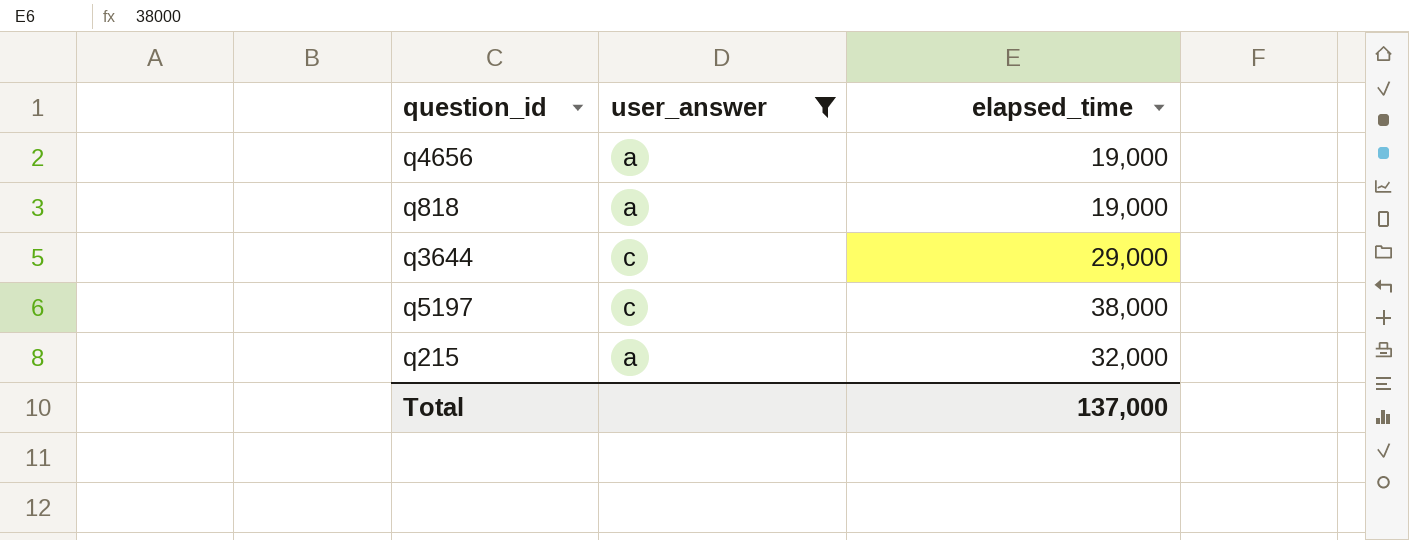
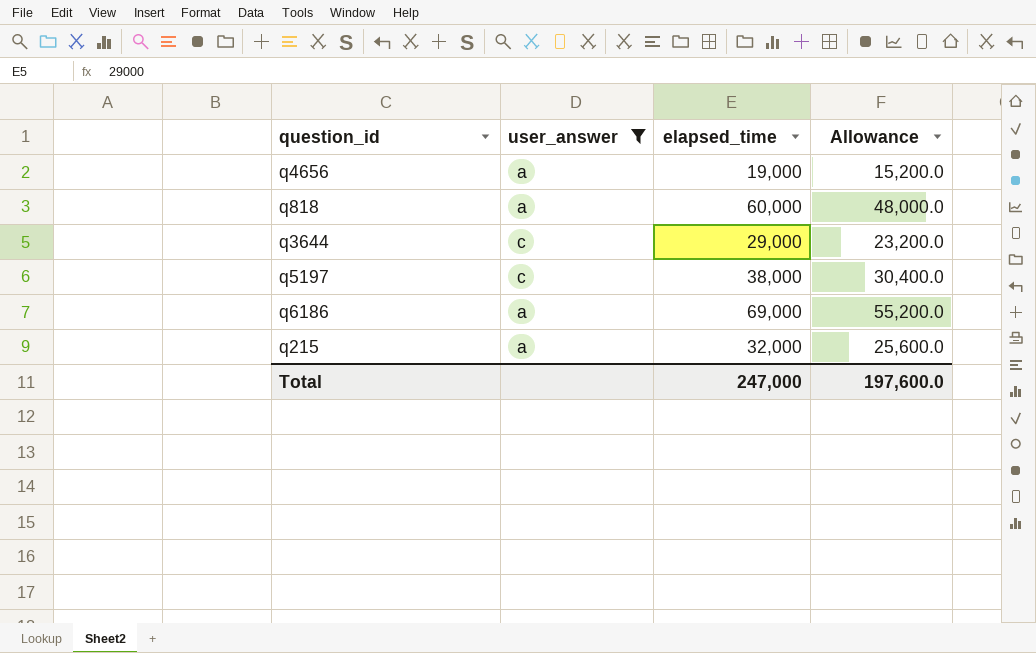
column Allowance | formula: none -> [elapsed_time] * 0.8
q818 | elapsed_time: 19,000 -> 60,000
row q6186: none -> a | 69,000 | 55,200.0
Total | elapsed_time: 137,000 -> 247,000

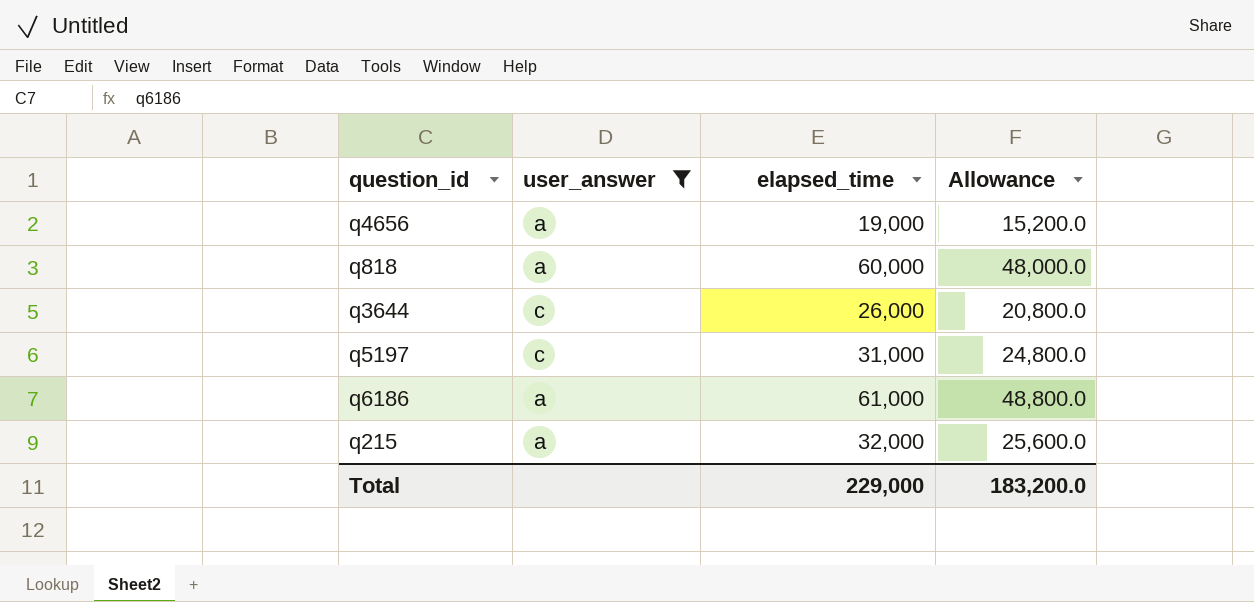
q3644 | elapsed_time: 29,000 -> 26,000
q3644 | Allowance: 23,200.0 -> 20,800.0
q5197 | elapsed_time: 38,000 -> 31,000
q5197 | Allowance: 30,400.0 -> 24,800.0
q6186 | elapsed_time: 69,000 -> 61,000
q6186 | Allowance: 55,200.0 -> 48,800.0
Total | elapsed_time: 247,000 -> 229,000
Total | Allowance: 197,600.0 -> 183,200.0

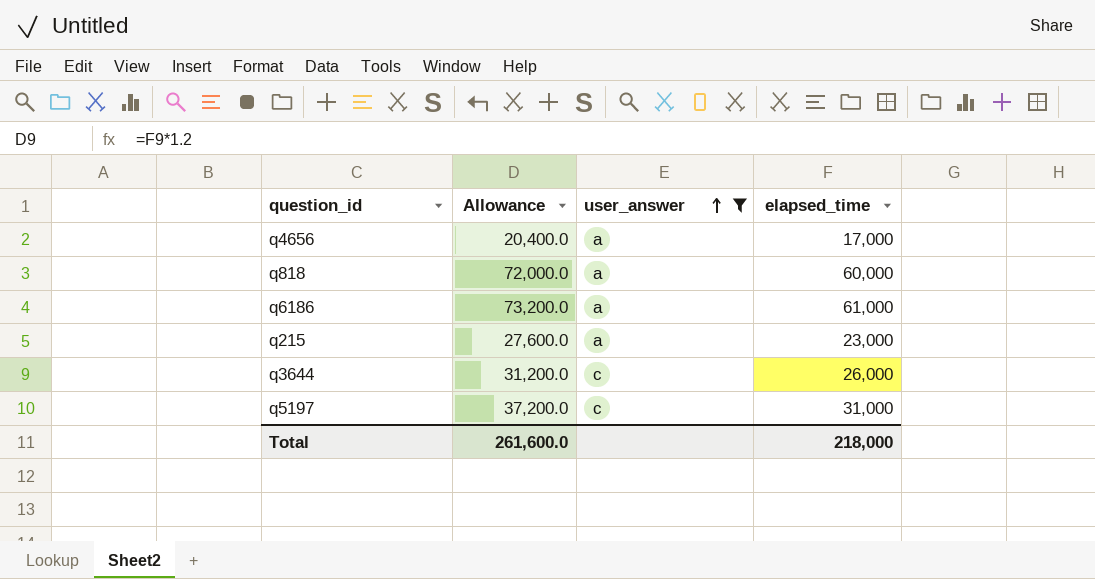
row order: none -> user_answer ascending
column Allowance | formula: [elapsed_time] * 0.8 -> [elapsed_time] * 1.2
column Allowance | position: 4 -> 2
q4656 | elapsed_time: 19,000 -> 17,000
q215 | elapsed_time: 32,000 -> 23,000
Total | Allowance: 183,200.0 -> 261,600.0
Total | elapsed_time: 229,000 -> 218,000

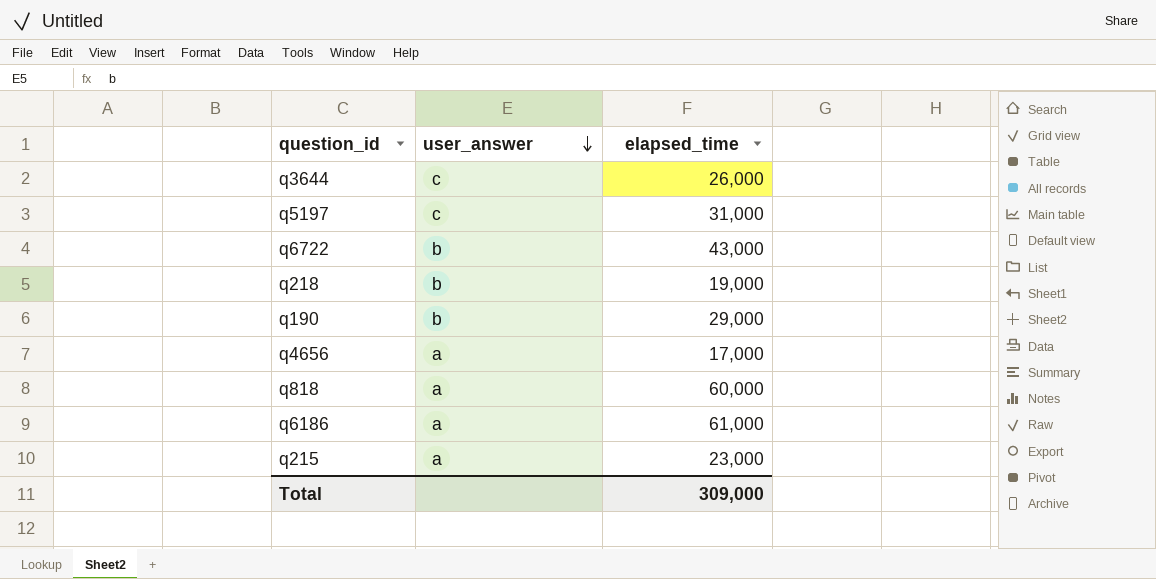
filter: user_answer != b -> none
row order: user_answer ascending -> user_answer descending
column Allowance | formula: [elapsed_time] * 1.2 -> none
Total | elapsed_time: 218,000 -> 309,000

